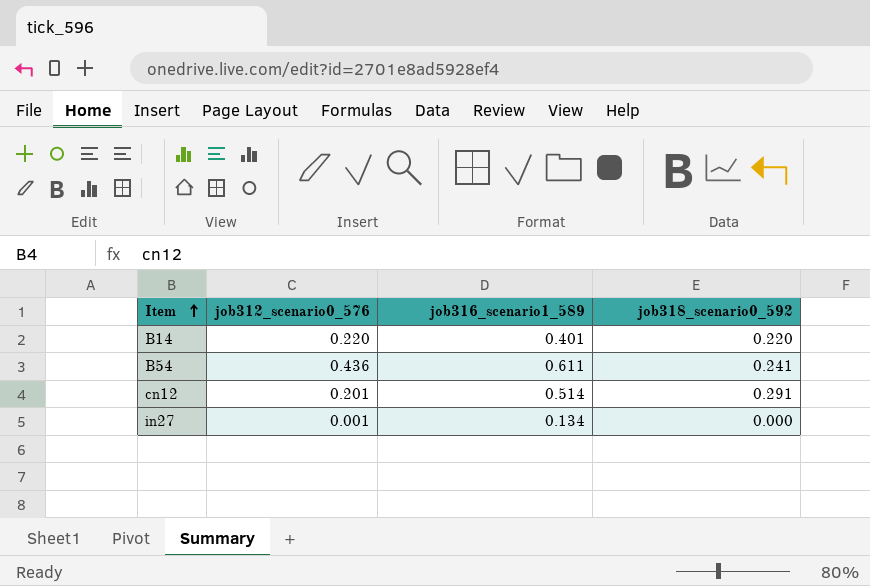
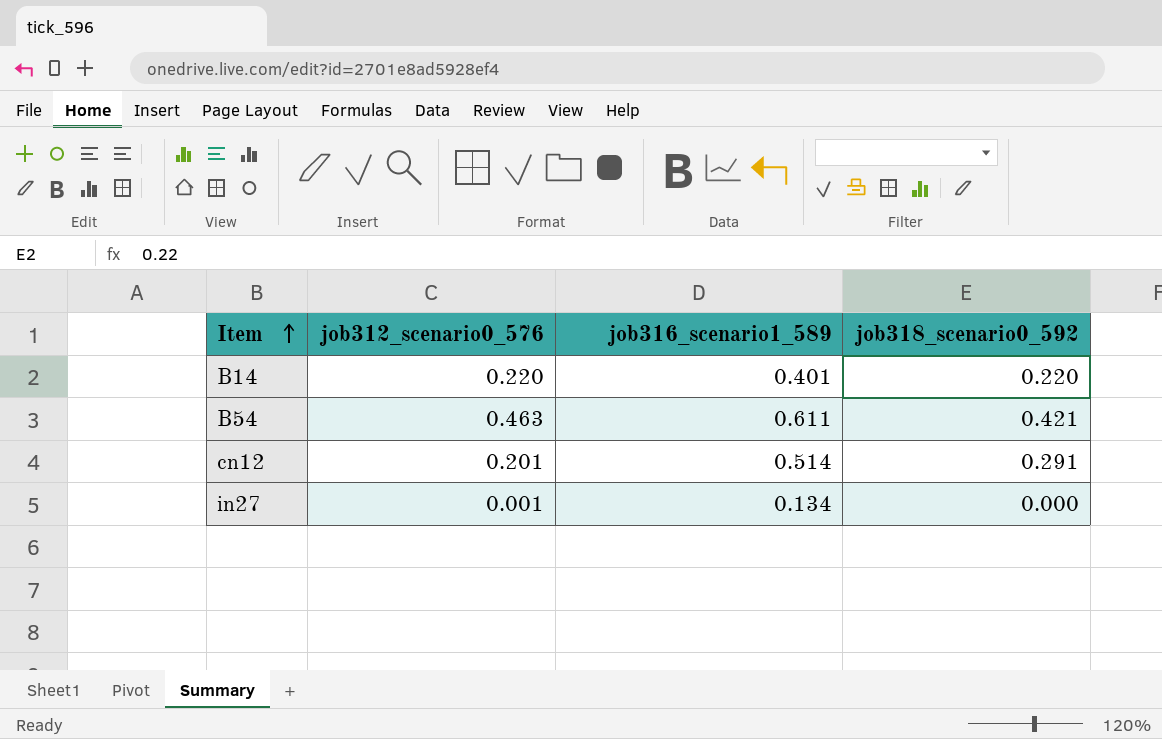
B54 | job312_scenario0_576: 0.436 -> 0.463
B54 | job318_scenario0_592: 0.241 -> 0.421

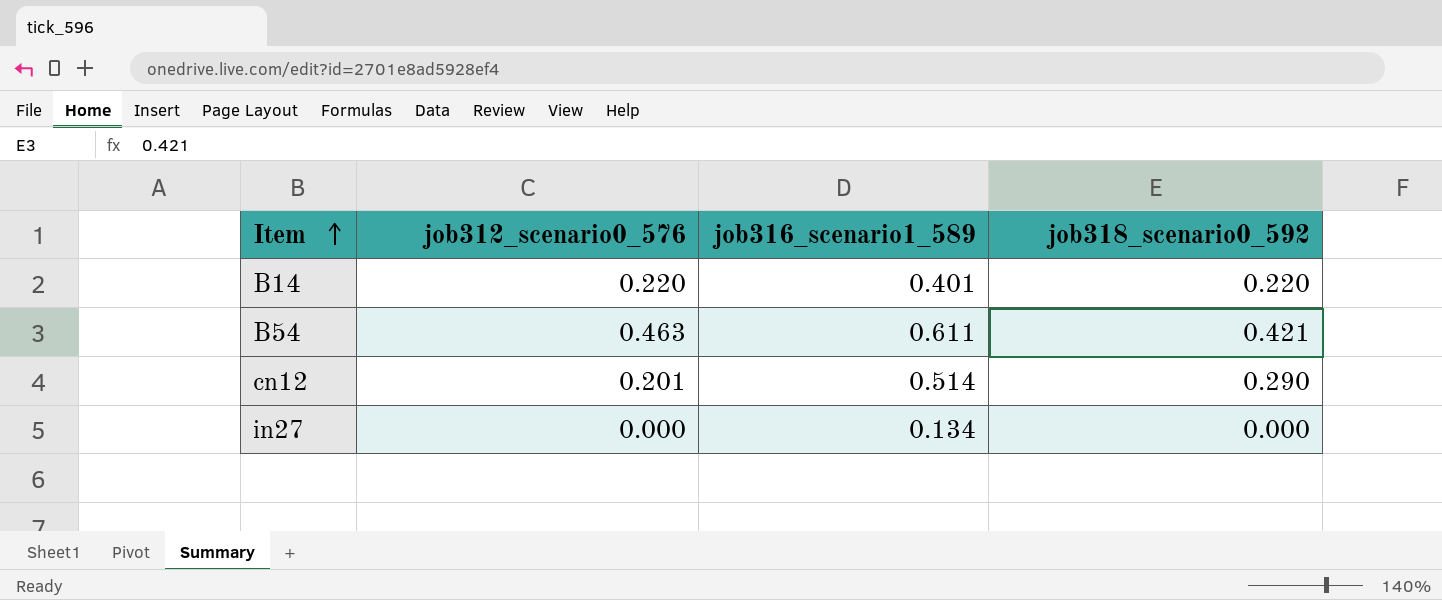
cn12 | job318_scenario0_592: 0.291 -> 0.290
in27 | job312_scenario0_576: 0.001 -> 0.000

